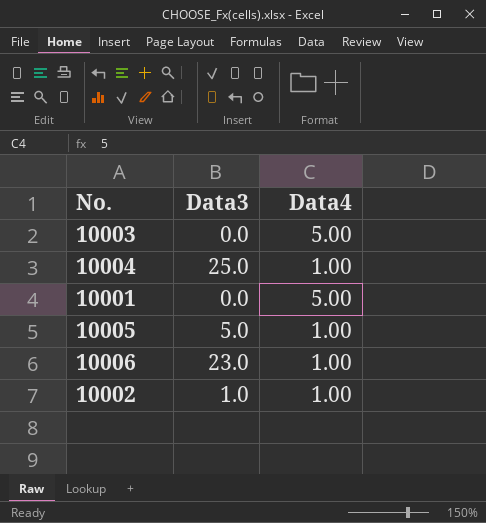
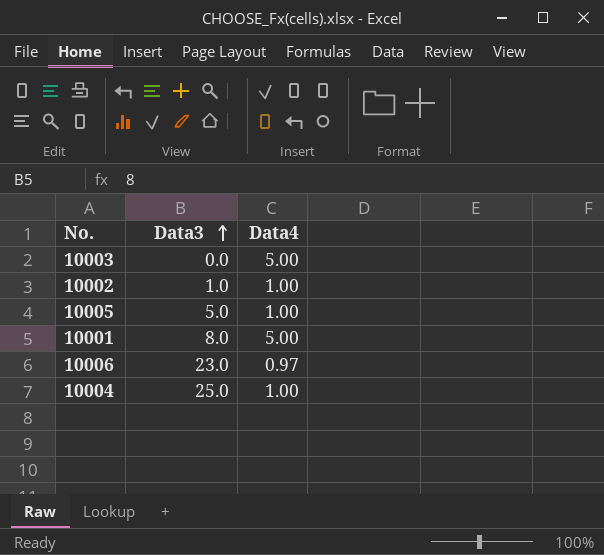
row order: none -> Data3 ascending
10001 | Data3: 0.0 -> 8.0
10006 | Data4: 1.00 -> 0.97

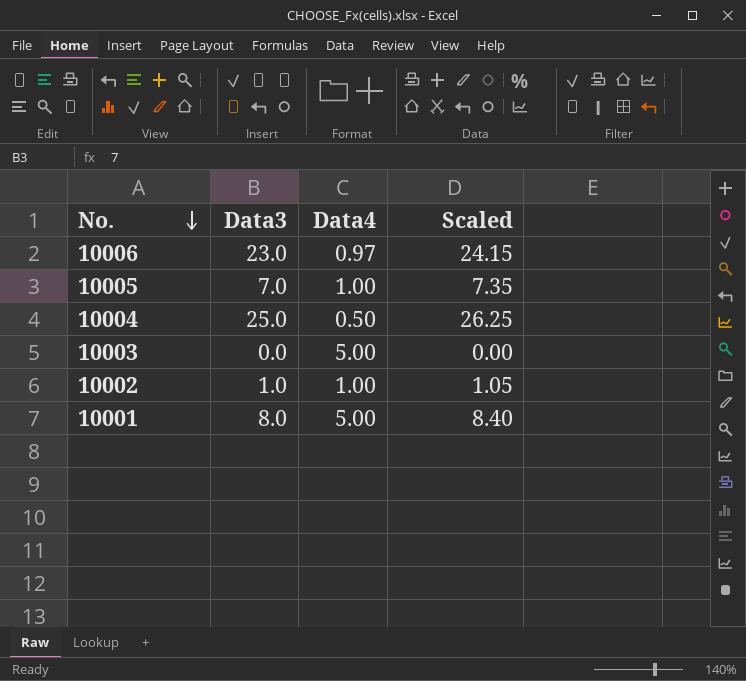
row order: Data3 ascending -> No. descending
column Scaled | formula: none -> [Data3] * 1.05
10005 | Data3: 5.0 -> 7.0
10004 | Data4: 1.00 -> 0.50

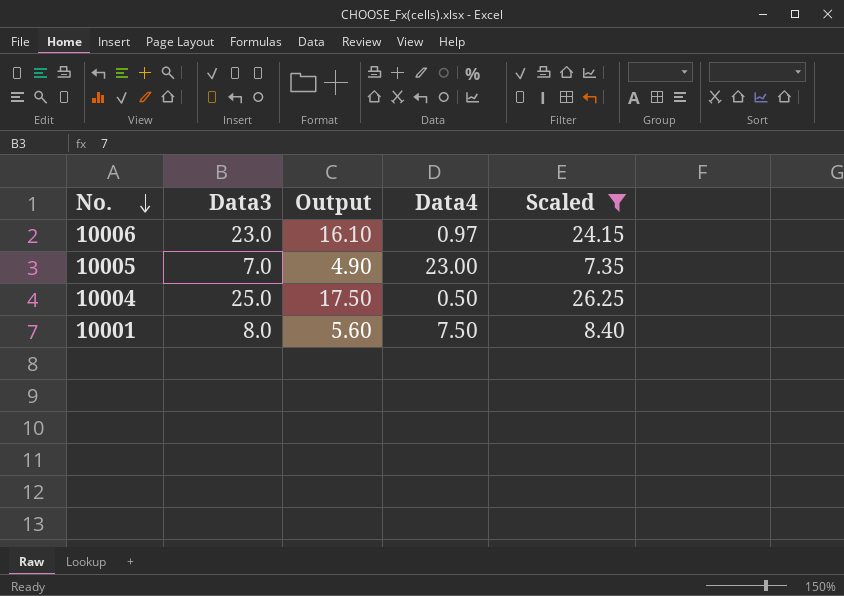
filter: none -> Scaled >= 7.35
column Output | formula: none -> [Data3] * 0.7
10005 | Data4: 1.00 -> 23.00
10001 | Data4: 5.00 -> 7.50

